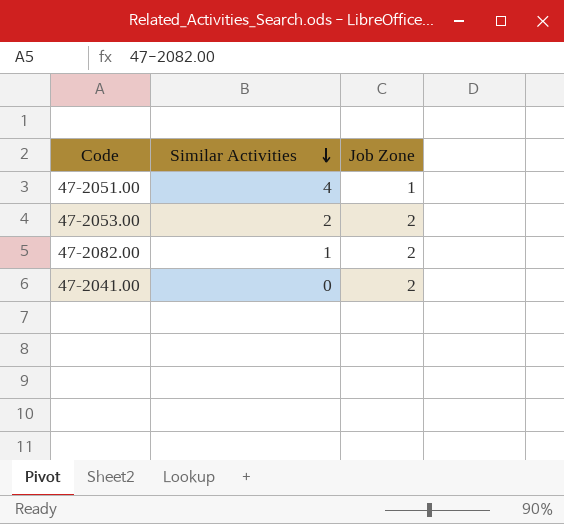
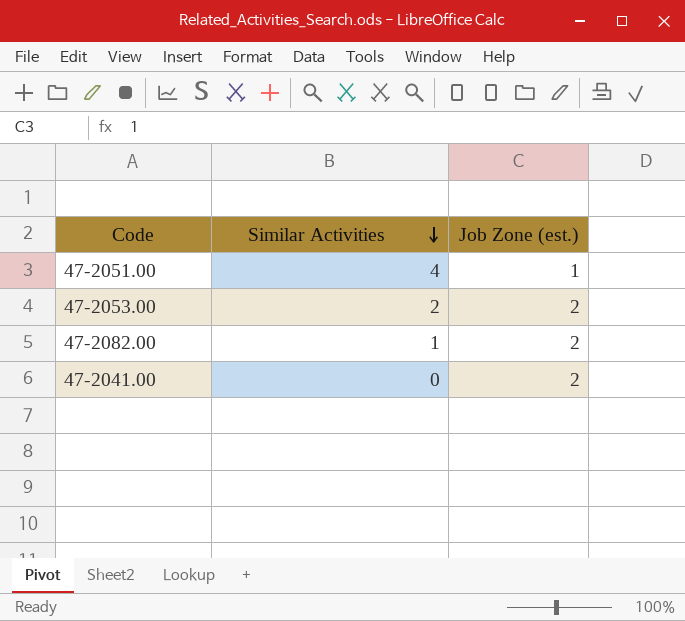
column name: Job Zone -> Job Zone (est.)

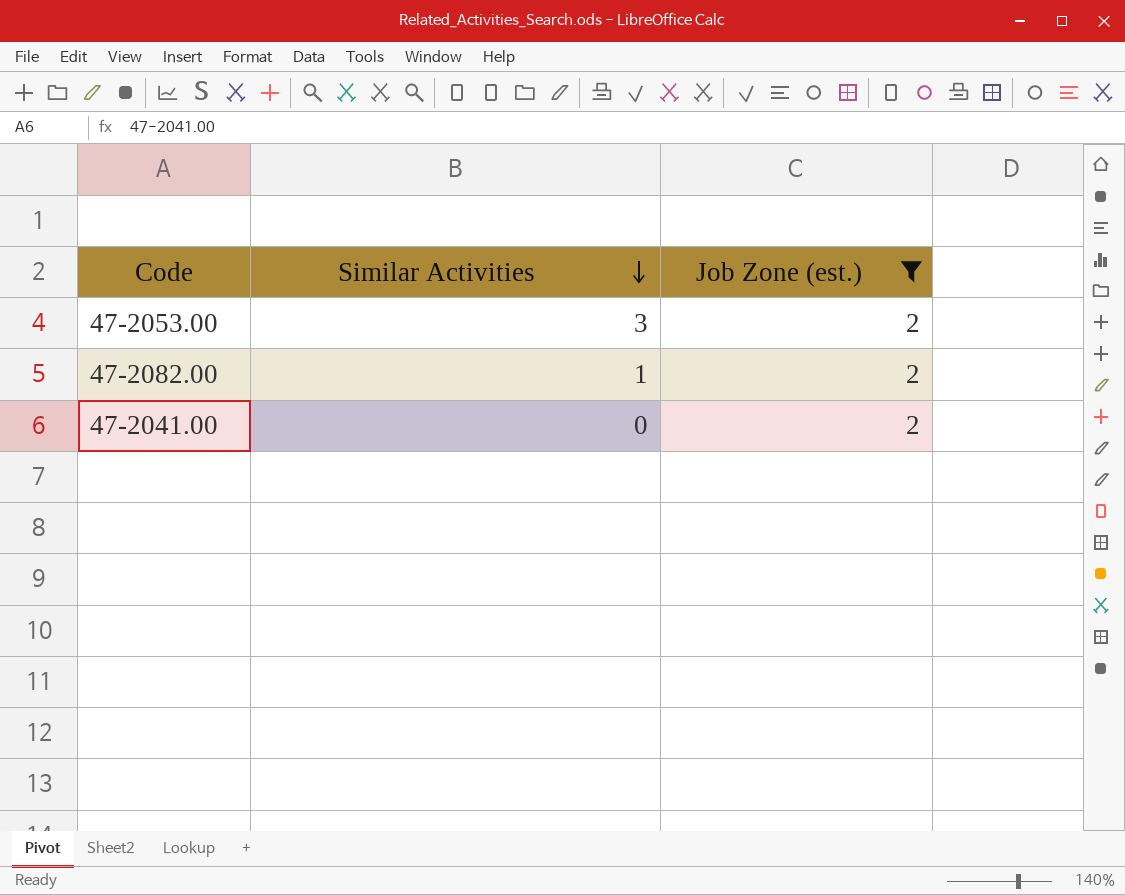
filter: none -> Job Zone (est.) = 2
47-2053.00 | Similar Activities: 2 -> 3

